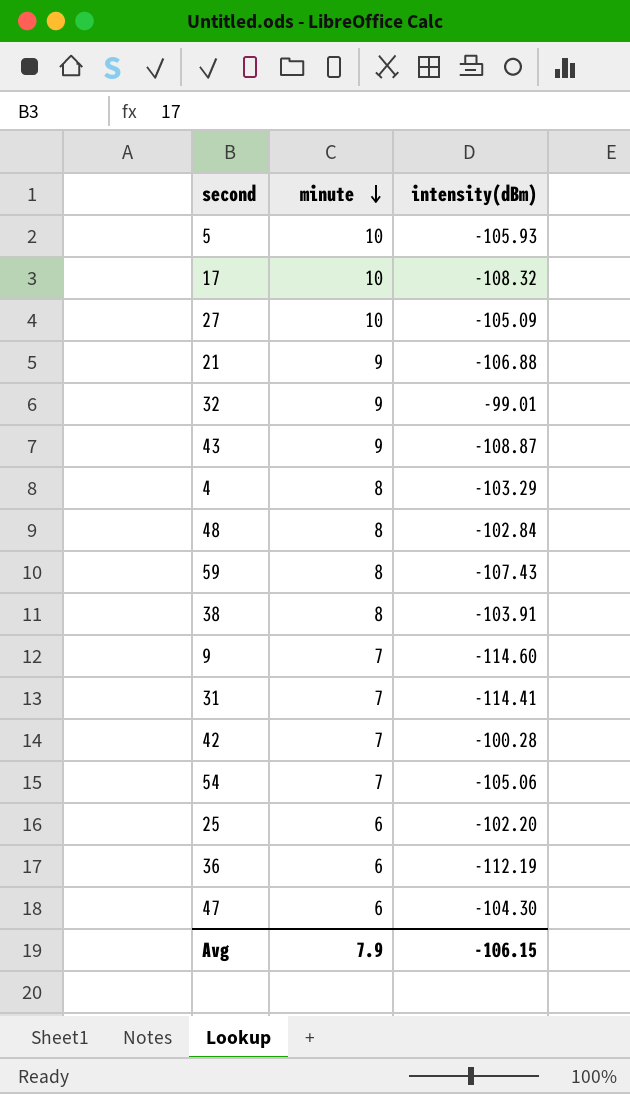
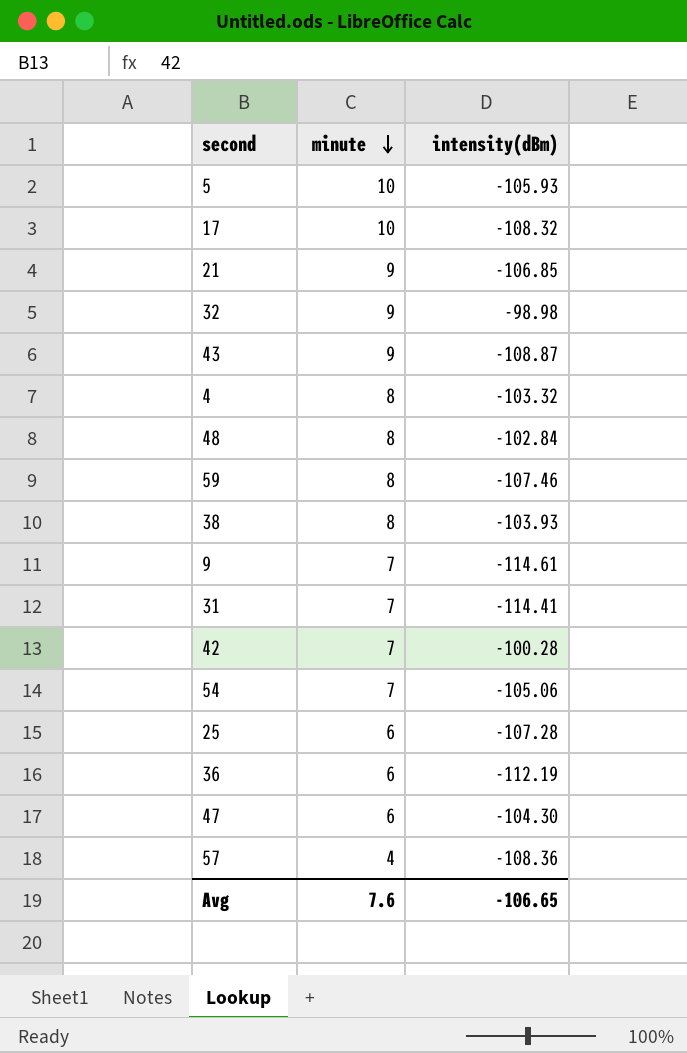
row 27: 10 | -105.09 -> none
21 | intensity(dBm): -106.88 -> -106.85
32 | intensity(dBm): -99.01 -> -98.98
4 | intensity(dBm): -103.29 -> -103.32
59 | intensity(dBm): -107.43 -> -107.46
38 | intensity(dBm): -103.91 -> -103.93
9 | intensity(dBm): -114.60 -> -114.61
25 | intensity(dBm): -102.20 -> -107.28
row 57: none -> 4 | -108.36
Avg | minute: 7.9 -> 7.6
Avg | intensity(dBm): -106.15 -> -106.65

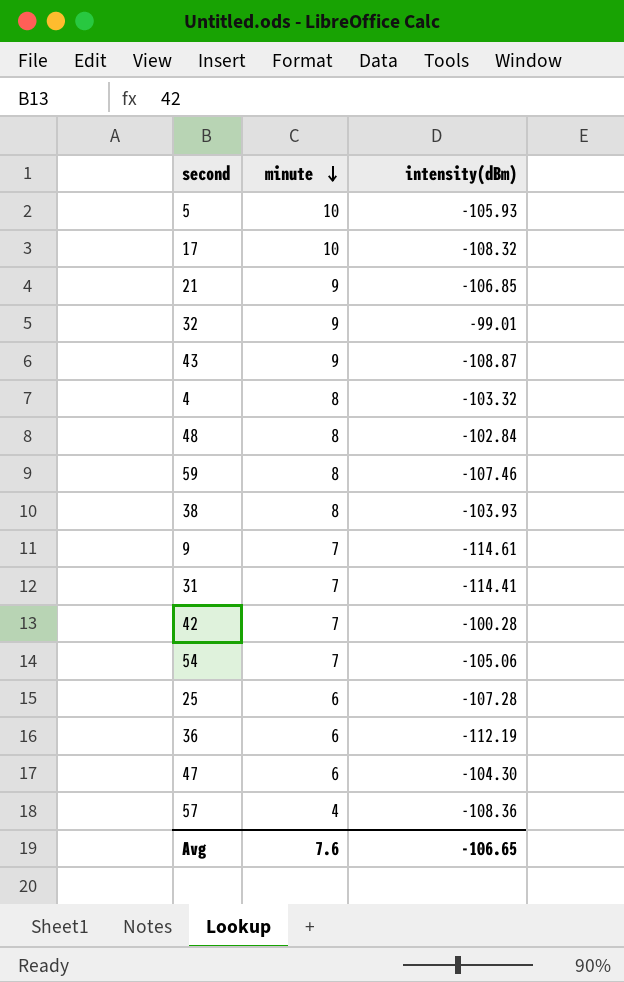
32 | intensity(dBm): -98.98 -> -99.01

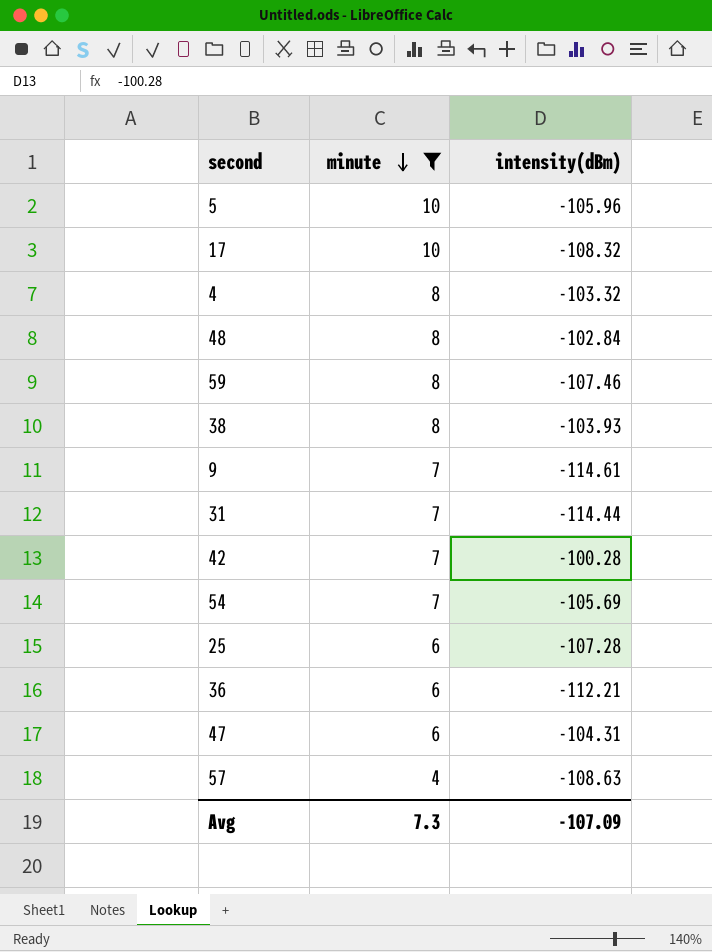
filter: none -> minute != 9
5 | intensity(dBm): -105.93 -> -105.96
31 | intensity(dBm): -114.41 -> -114.44
54 | intensity(dBm): -105.06 -> -105.69
36 | intensity(dBm): -112.19 -> -112.21
47 | intensity(dBm): -104.30 -> -104.31
57 | intensity(dBm): -108.36 -> -108.63
Avg | minute: 7.6 -> 7.3
Avg | intensity(dBm): -106.65 -> -107.09

